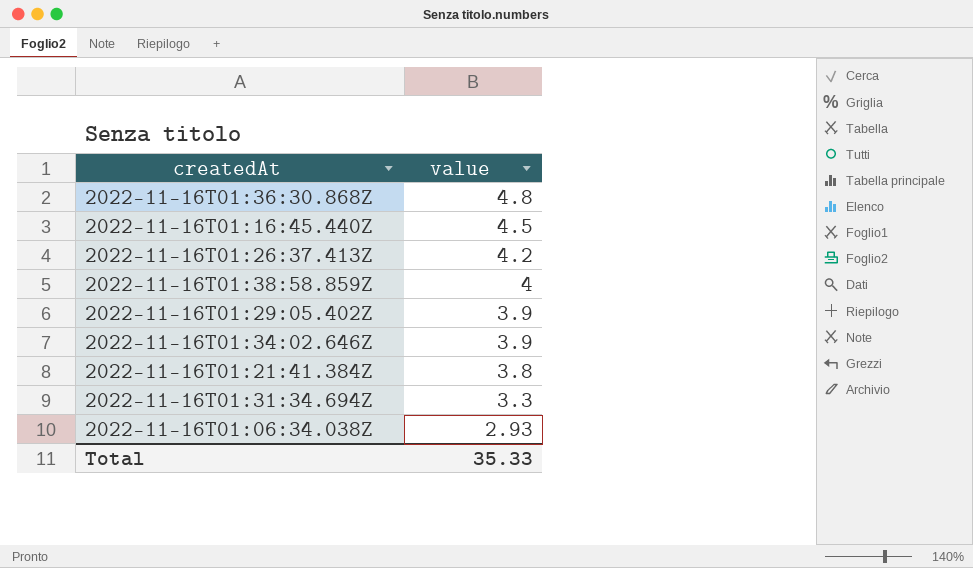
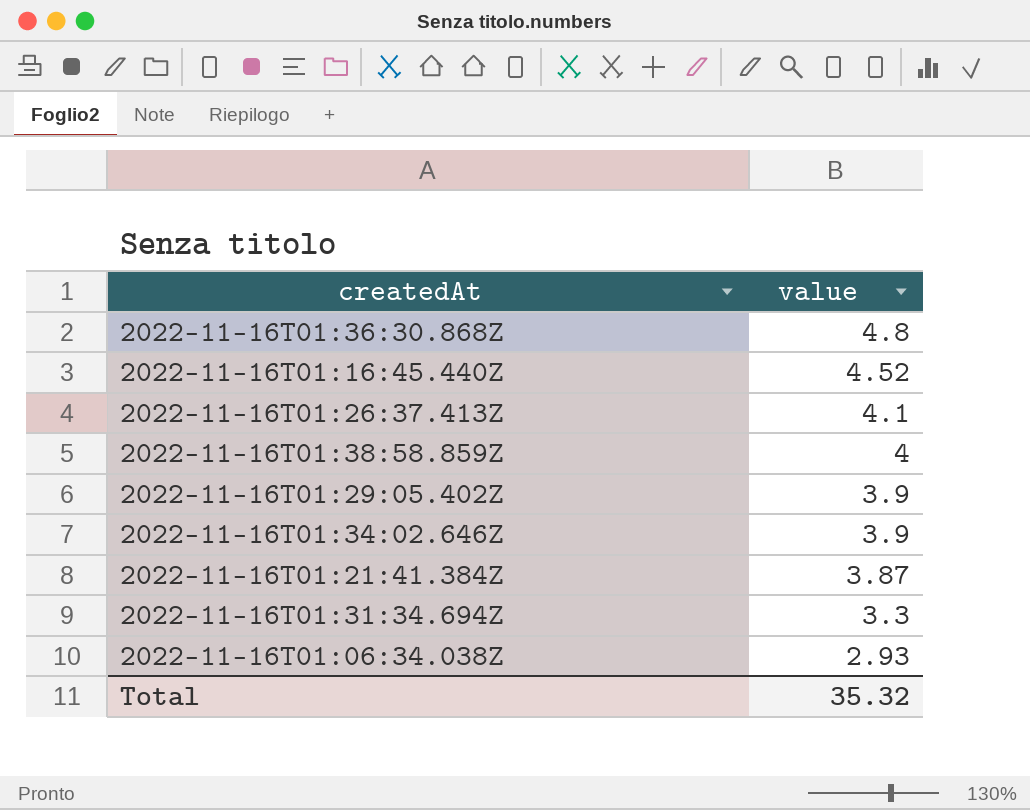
2022-11-16T01:16:45.440Z | value: 4.5 -> 4.52
2022-11-16T01:26:37.413Z | value: 4.2 -> 4.1
2022-11-16T01:21:41.384Z | value: 3.8 -> 3.87
Total | value: 35.33 -> 35.32

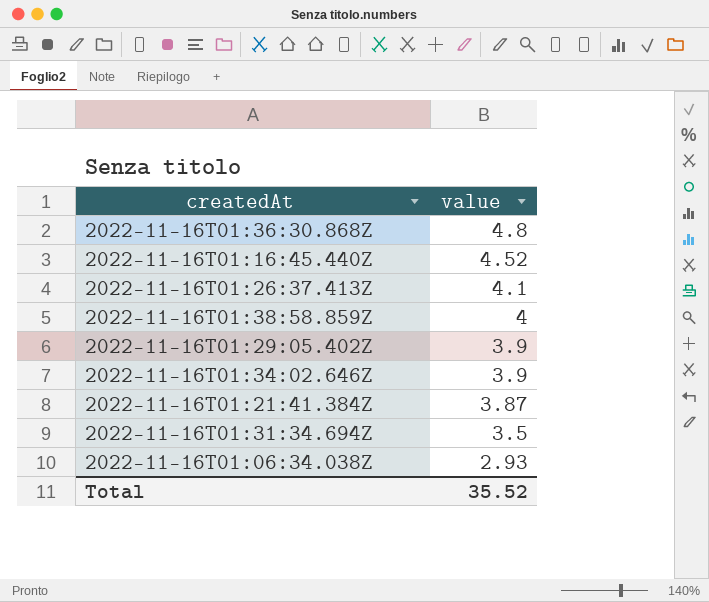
2022-11-16T01:31:34.694Z | value: 3.3 -> 3.5
Total | value: 35.32 -> 35.52

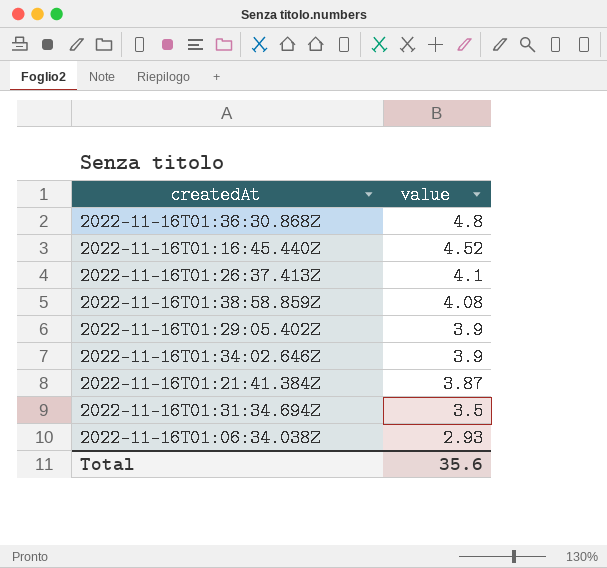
2022-11-16T01:38:58.859Z | value: 4 -> 4.08
Total | value: 35.52 -> 35.6

